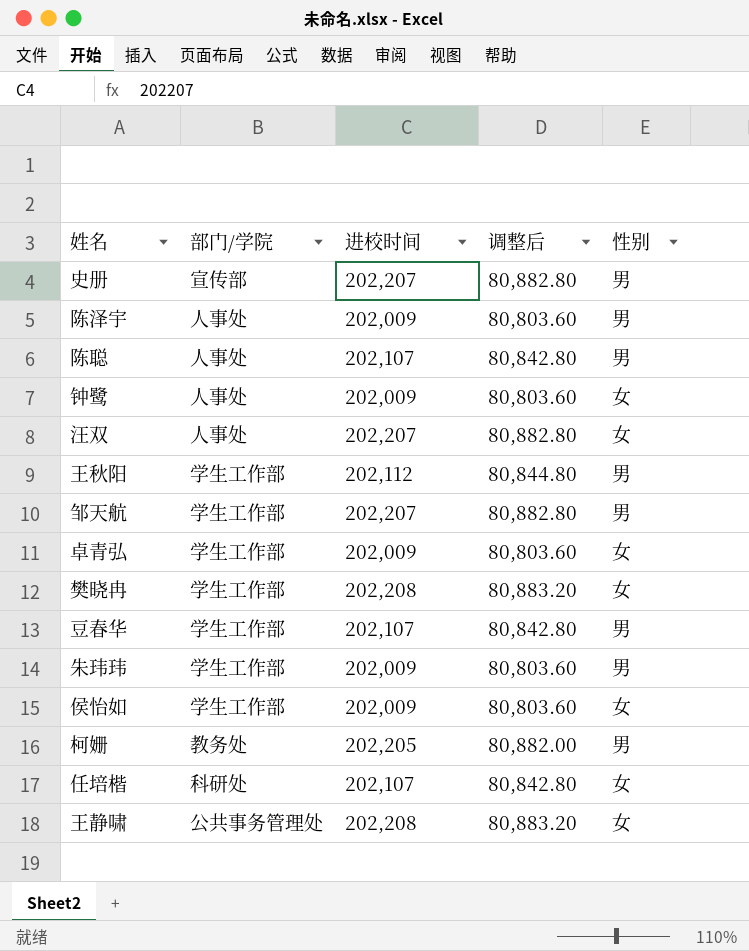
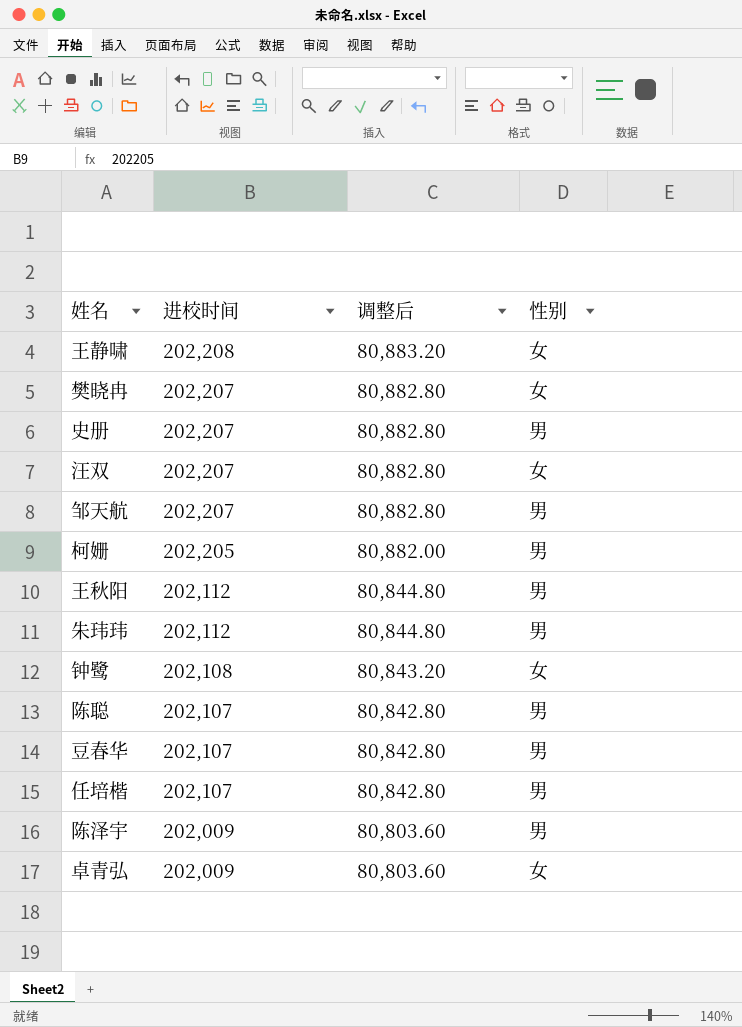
row order: none -> 进校时间 descending
column 部门/学院 | position: 2 -> none
row 侯怡如: 学生工作部 | 202,009 | 80,803.60 | 女 -> none
樊晓冉 | 进校时间: 202,208 -> 202,207
樊晓冉 | 调整后: 80,883.20 -> 80,882.80
朱玮玮 | 进校时间: 202,009 -> 202,112
朱玮玮 | 调整后: 80,803.60 -> 80,844.80
钟鹭 | 进校时间: 202,009 -> 202,108
钟鹭 | 调整后: 80,803.60 -> 80,843.20
任培楷 | 性别: 女 -> 男

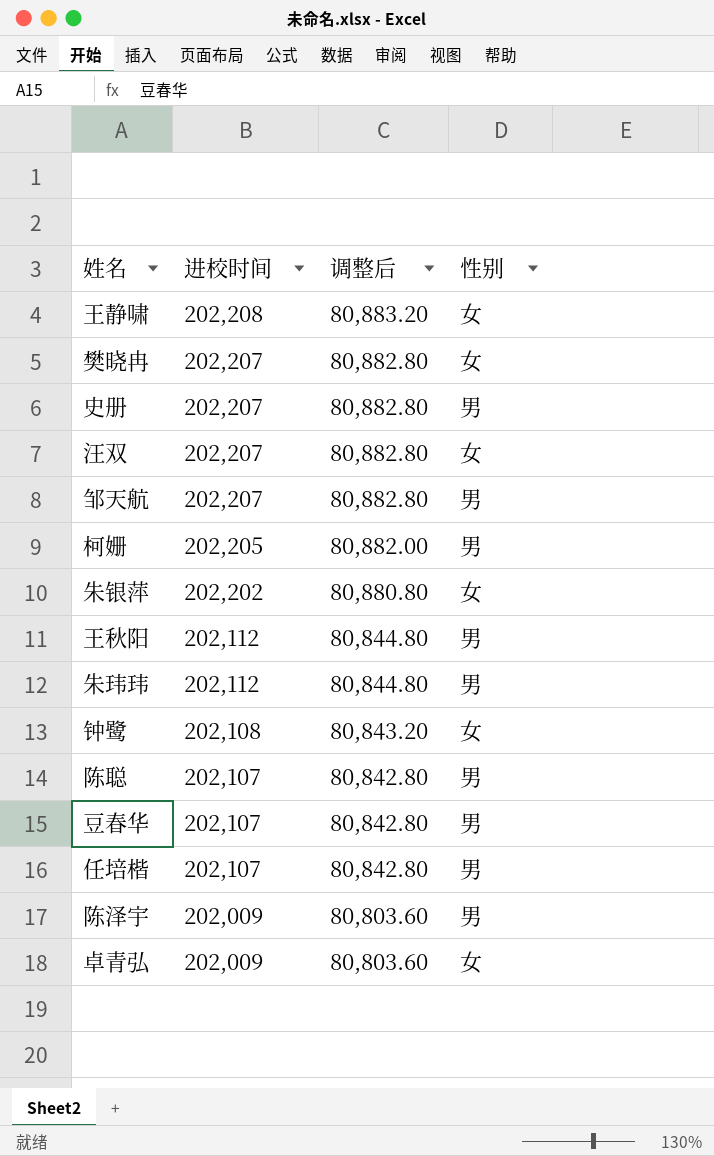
row 朱银萍: none -> 202,202 | 80,880.80 | 女

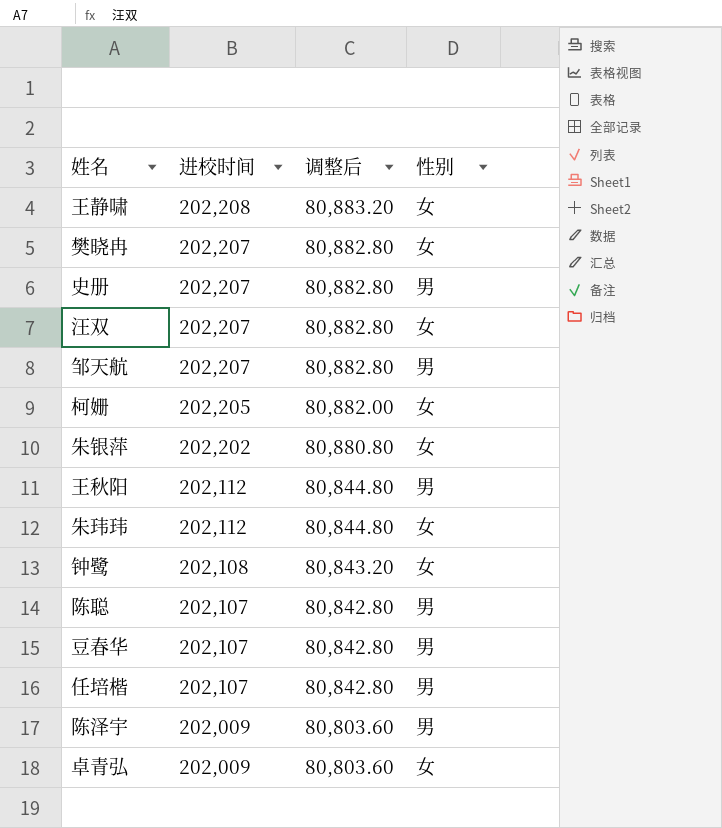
柯姗 | 性别: 男 -> 女
朱玮玮 | 性别: 男 -> 女

